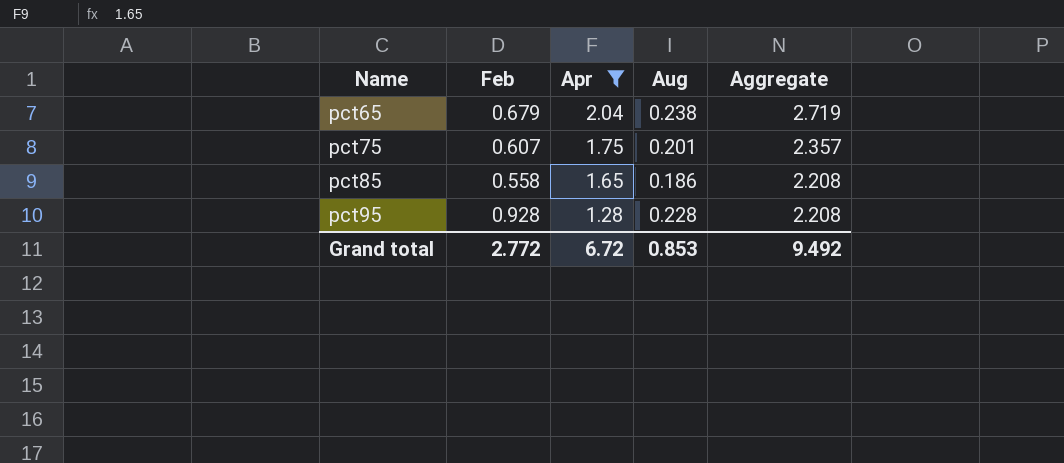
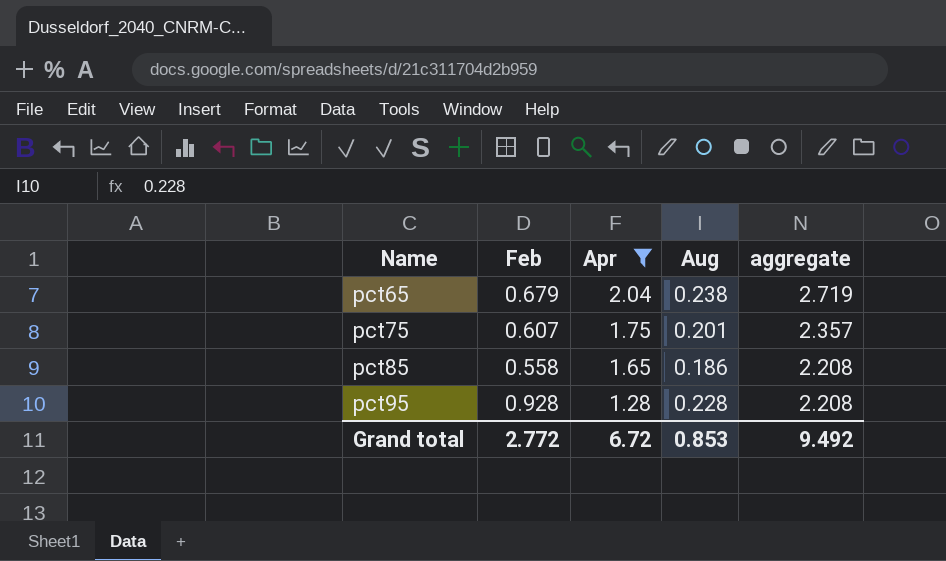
column name: Aggregate -> aggregate

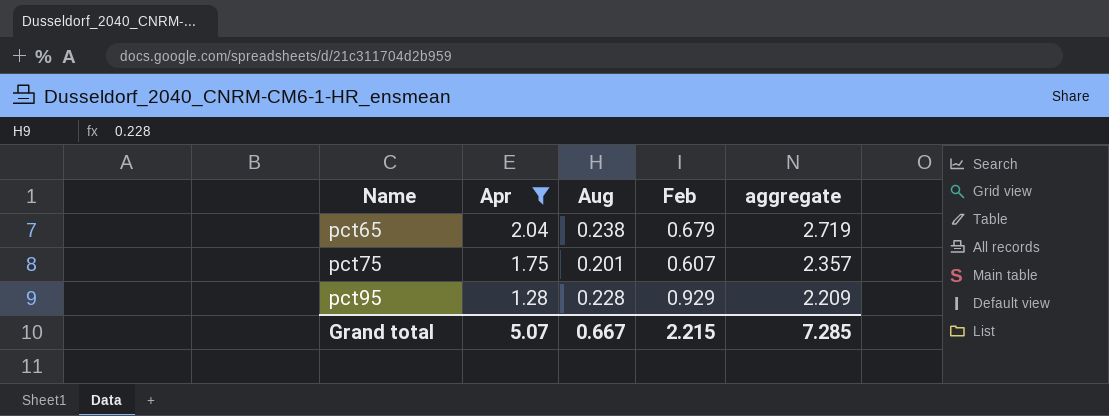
column Feb | position: 2 -> 4
row pct85: 0.558 | 1.65 | 0.186 | 2.208 -> none
pct95 | Feb: 0.928 -> 0.929
pct95 | aggregate: 2.208 -> 2.209
Grand total | Apr: 6.72 -> 5.07
Grand total | Aug: 0.853 -> 0.667
Grand total | Feb: 2.772 -> 2.215
Grand total | aggregate: 9.492 -> 7.285

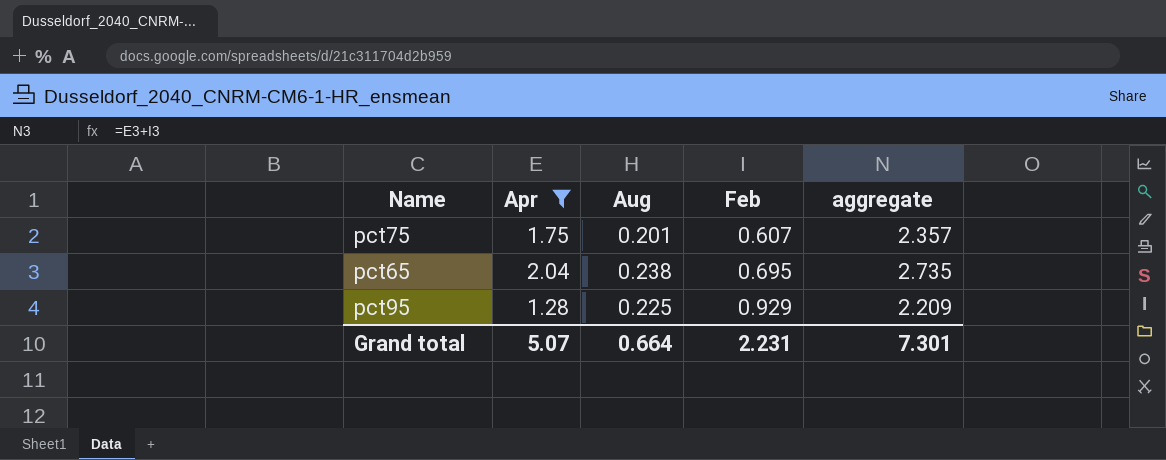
row order: Name ascending -> Feb ascending
pct65 | Feb: 0.679 -> 0.695
pct65 | aggregate: 2.719 -> 2.735
pct95 | Aug: 0.228 -> 0.225
Grand total | Aug: 0.667 -> 0.664
Grand total | Feb: 2.215 -> 2.231
Grand total | aggregate: 7.285 -> 7.301

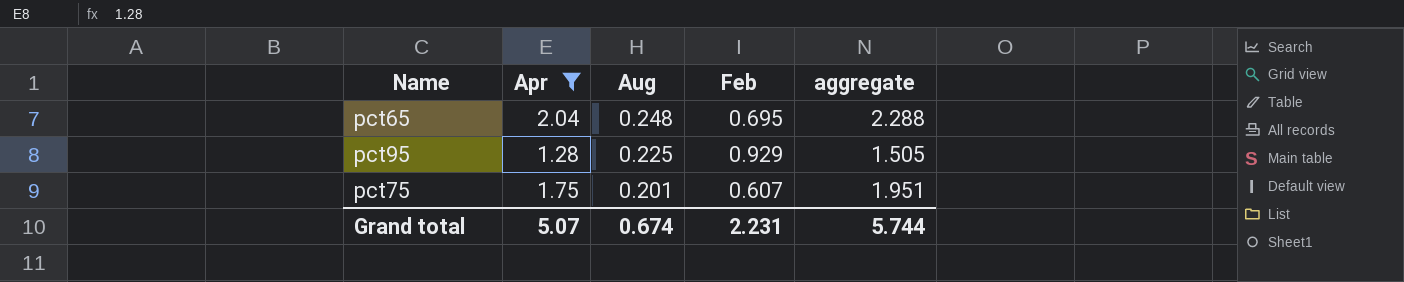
row order: Feb ascending -> Aug descending
column aggregate | formula: [Apr] + [Feb] -> [Apr] + [Aug]
pct65 | Aug: 0.238 -> 0.248
Grand total | Aug: 0.664 -> 0.674
Grand total | aggregate: 7.301 -> 5.744

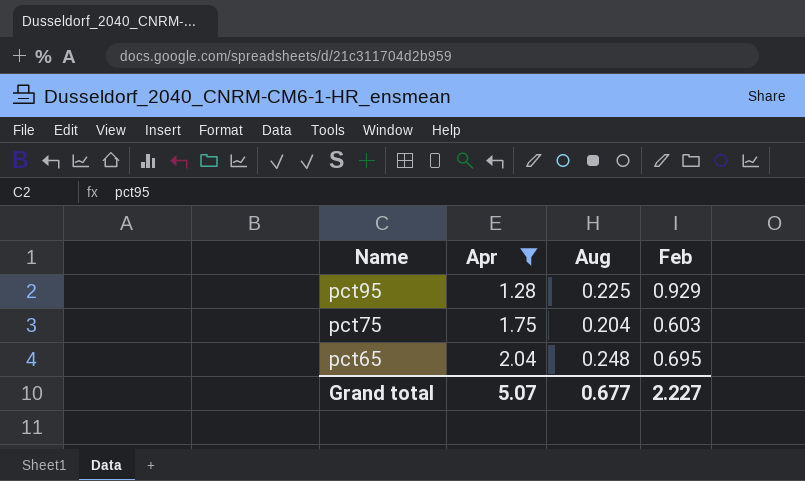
row order: Aug descending -> Name descending
column aggregate | formula: [Apr] + [Aug] -> none
pct75 | Aug: 0.201 -> 0.204
pct75 | Feb: 0.607 -> 0.603
Grand total | Aug: 0.674 -> 0.677
Grand total | Feb: 2.231 -> 2.227

